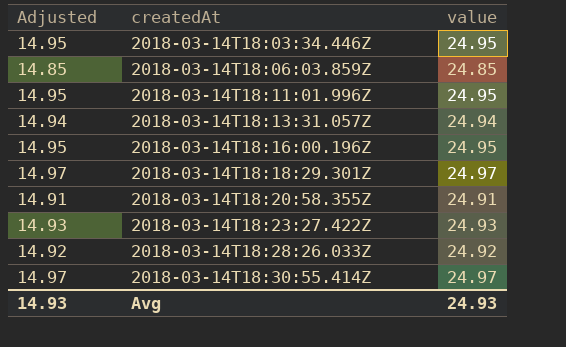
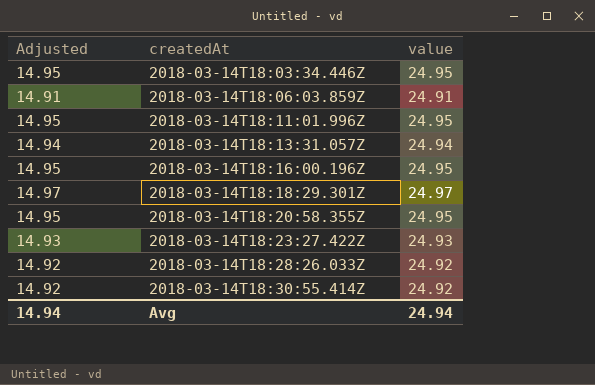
2018-03-14T18:06:03.859Z | Adjusted: 14.85 -> 14.91
2018-03-14T18:06:03.859Z | value: 24.85 -> 24.91
2018-03-14T18:20:58.355Z | Adjusted: 14.91 -> 14.95
2018-03-14T18:20:58.355Z | value: 24.91 -> 24.95
2018-03-14T18:30:55.414Z | Adjusted: 14.97 -> 14.92
2018-03-14T18:30:55.414Z | value: 24.97 -> 24.92
Avg | Adjusted: 14.93 -> 14.94
Avg | value: 24.93 -> 24.94

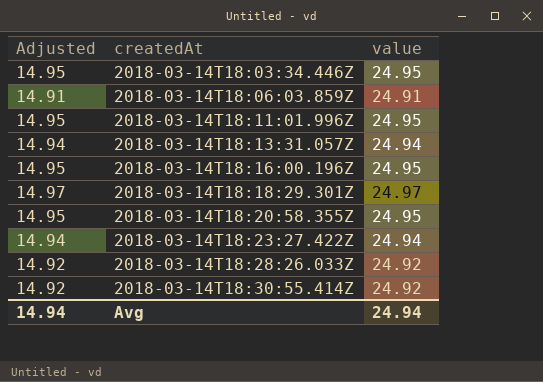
2018-03-14T18:23:27.422Z | Adjusted: 14.93 -> 14.94
2018-03-14T18:23:27.422Z | value: 24.93 -> 24.94

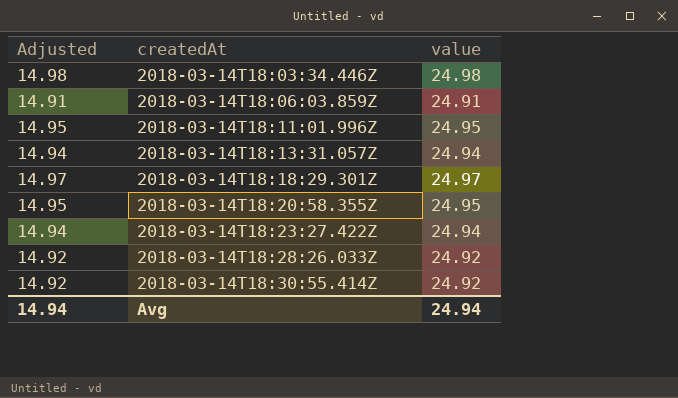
row 2018-03-14T18:16:00.196Z: 14.95 | 24.95 -> none
2018-03-14T18:03:34.446Z | Adjusted: 14.95 -> 14.98
2018-03-14T18:03:34.446Z | value: 24.95 -> 24.98

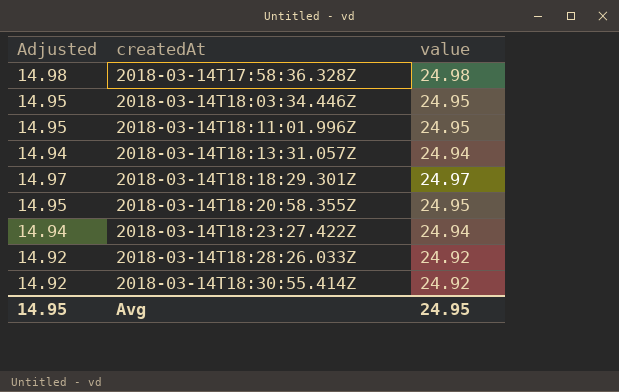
row 2018-03-14T18:06:03.859Z: 14.91 | 24.91 -> none
row 2018-03-14T17:58:36.328Z: none -> 14.98 | 24.98
2018-03-14T18:03:34.446Z | Adjusted: 14.98 -> 14.95
2018-03-14T18:03:34.446Z | value: 24.98 -> 24.95
Avg | Adjusted: 14.94 -> 14.95
Avg | value: 24.94 -> 24.95

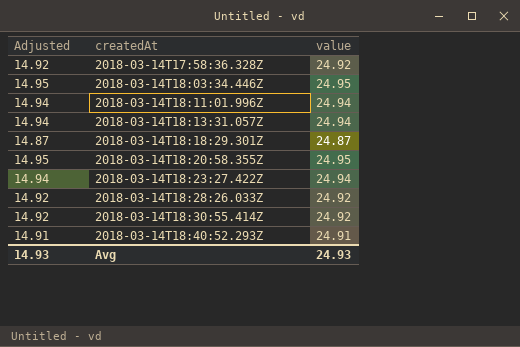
2018-03-14T17:58:36.328Z | Adjusted: 14.98 -> 14.92
2018-03-14T17:58:36.328Z | value: 24.98 -> 24.92
2018-03-14T18:11:01.996Z | Adjusted: 14.95 -> 14.94
2018-03-14T18:11:01.996Z | value: 24.95 -> 24.94
2018-03-14T18:18:29.301Z | Adjusted: 14.97 -> 14.87
2018-03-14T18:18:29.301Z | value: 24.97 -> 24.87
row 2018-03-14T18:40:52.293Z: none -> 14.91 | 24.91
Avg | Adjusted: 14.95 -> 14.93
Avg | value: 24.95 -> 24.93

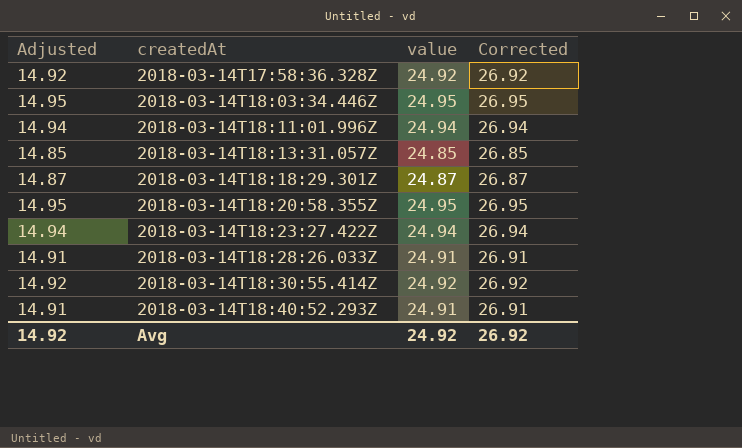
column Corrected | formula: none -> [value] + 2
2018-03-14T18:13:31.057Z | Adjusted: 14.94 -> 14.85
2018-03-14T18:13:31.057Z | value: 24.94 -> 24.85
2018-03-14T18:28:26.033Z | Adjusted: 14.92 -> 14.91
2018-03-14T18:28:26.033Z | value: 24.92 -> 24.91
Avg | Adjusted: 14.93 -> 14.92
Avg | value: 24.93 -> 24.92

